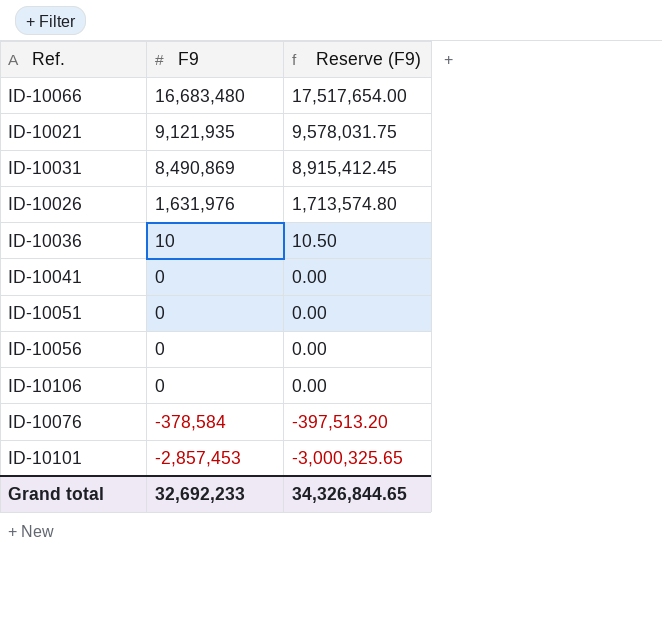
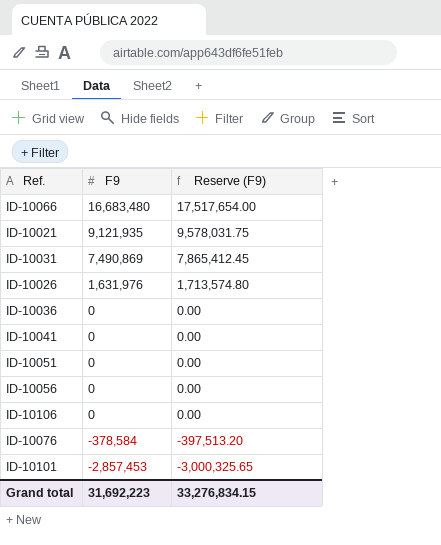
ID-10031 | F9: 8,490,869 -> 7,490,869
ID-10031 | Reserve (F9): 8,915,412.45 -> 7,865,412.45
ID-10036 | F9: 10 -> 0
ID-10036 | Reserve (F9): 10.50 -> 0.00
Grand total | F9: 32,692,233 -> 31,692,223
Grand total | Reserve (F9): 34,326,844.65 -> 33,276,834.15

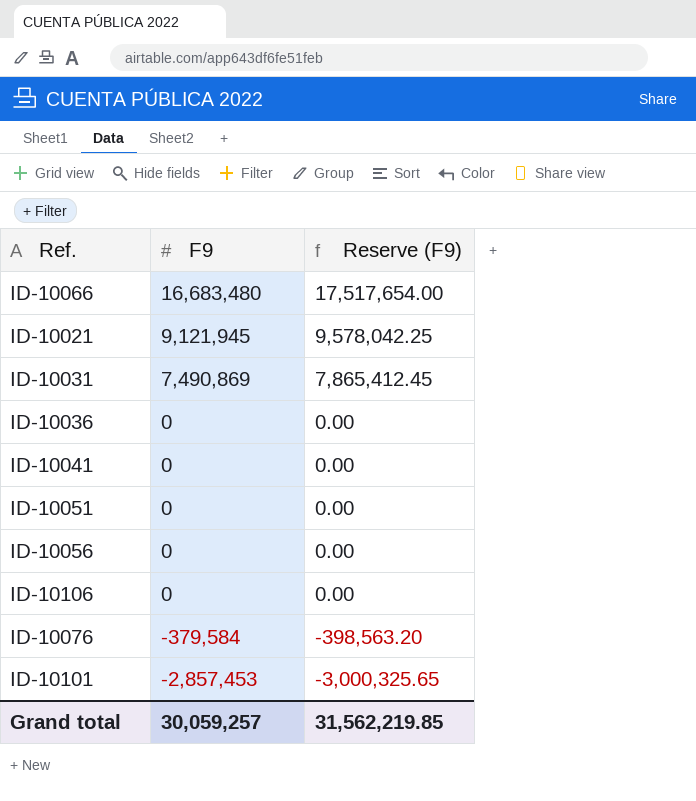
row ID-10026: 1,631,976 | 1,713,574.80 -> none
ID-10021 | F9: 9,121,935 -> 9,121,945
ID-10021 | Reserve (F9): 9,578,031.75 -> 9,578,042.25
ID-10076 | F9: -378,584 -> -379,584
ID-10076 | Reserve (F9): -397,513.20 -> -398,563.20
Grand total | F9: 31,692,223 -> 30,059,257
Grand total | Reserve (F9): 33,276,834.15 -> 31,562,219.85

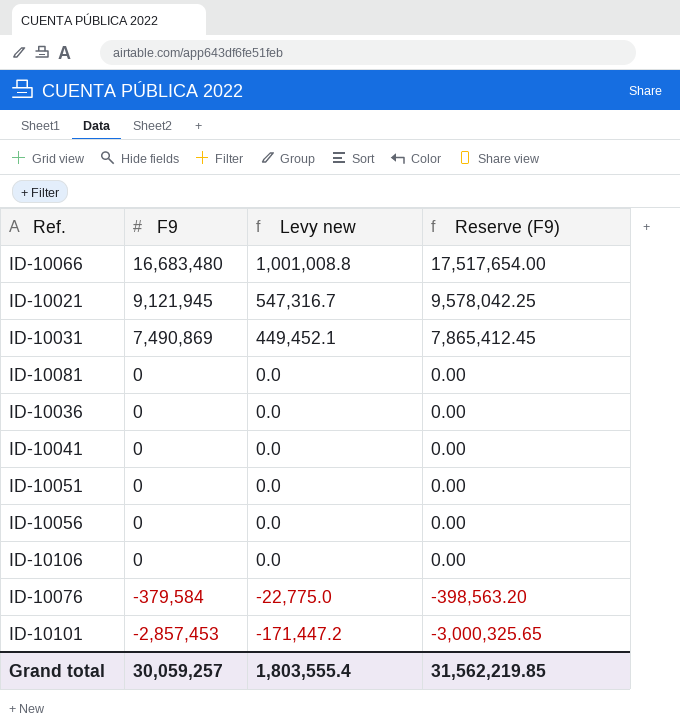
column Levy new | formula: none -> [F9] * 0.06
row ID-10081: none -> 0 | 0.0 | 0.00

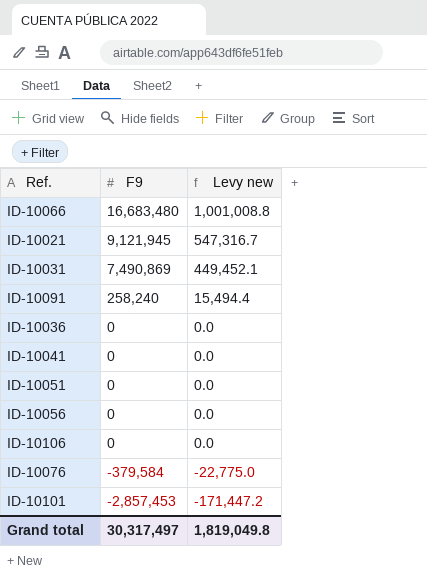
column Reserve (F9) | formula: [F9] * 1.05 -> none
row ID-10081: 0 | 0.0 | 0.00 -> none
row ID-10091: none -> 258,240 | 15,494.4
Grand total | F9: 30,059,257 -> 30,317,497
Grand total | Levy new: 1,803,555.4 -> 1,819,049.8

